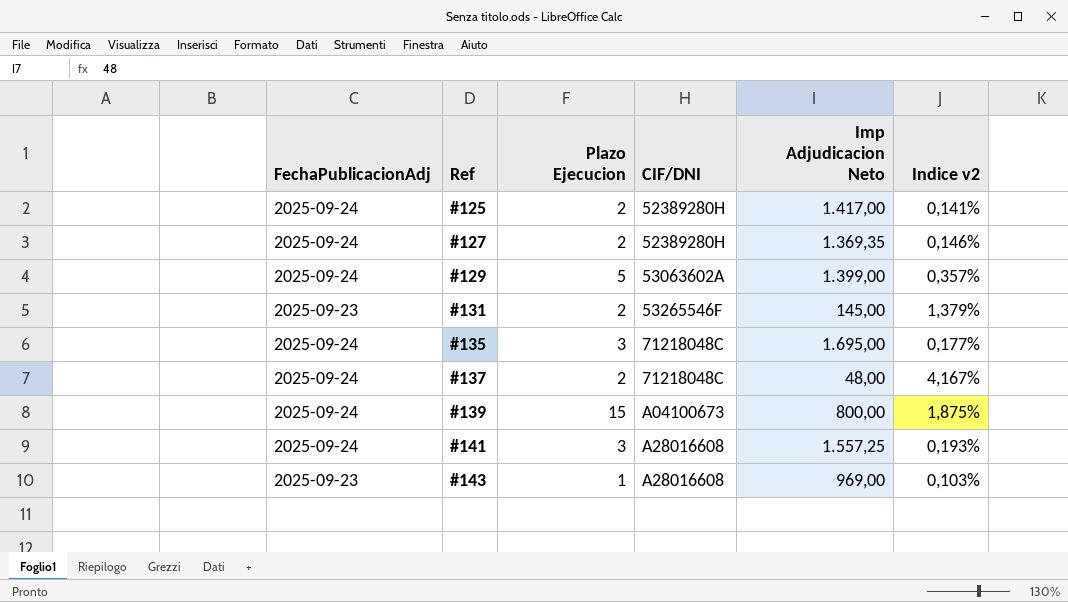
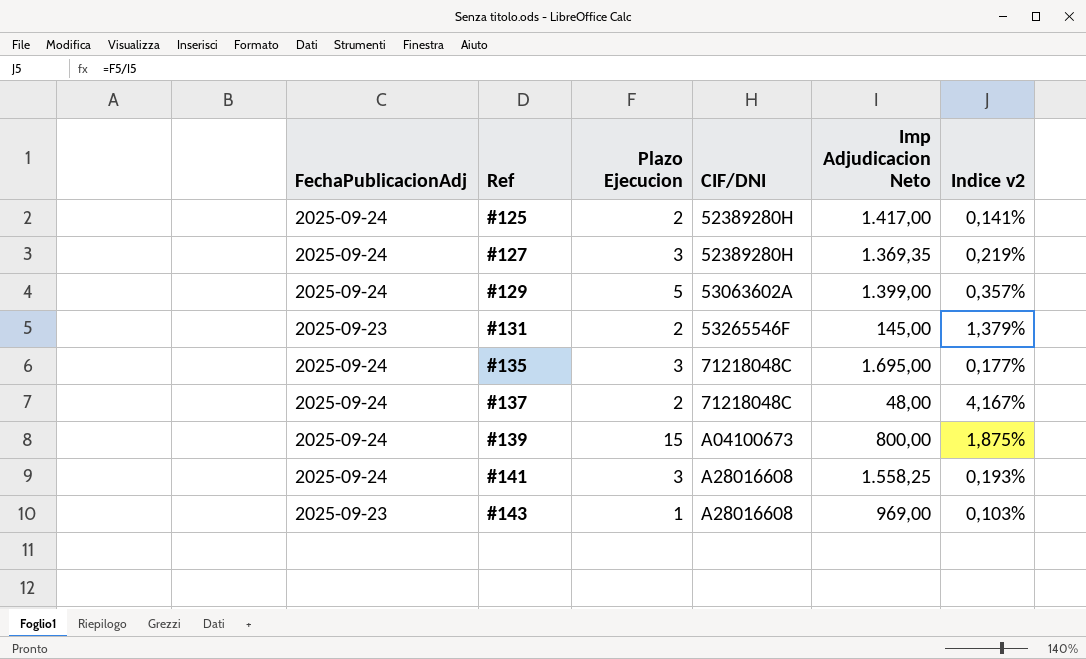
#127 | Plazo Ejecucion: 2 -> 3
#127 | Indice v2: 0,146% -> 0,219%
#141 | Imp Adjudicacion Neto: 1.557,25 -> 1.558,25

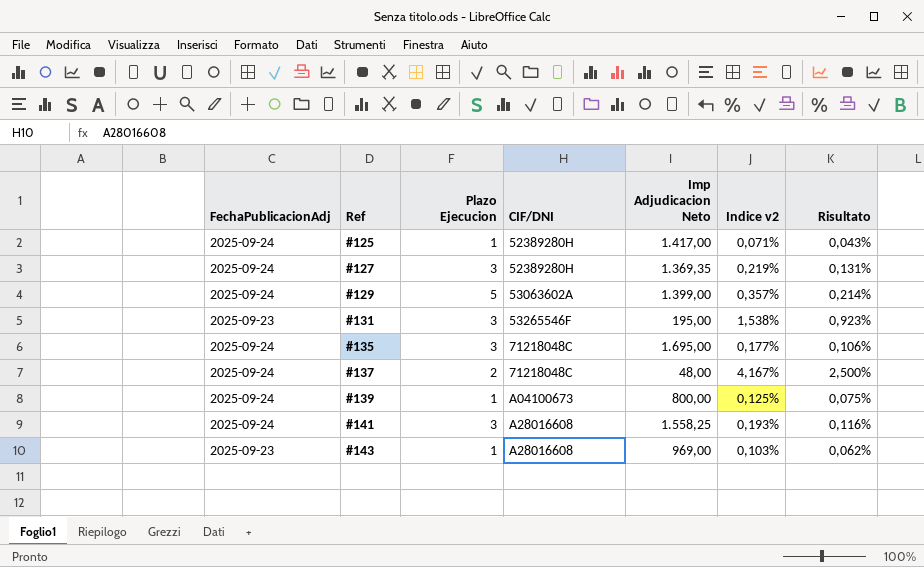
column Risultato | formula: none -> [Indice v2] * 0,6
#125 | Plazo Ejecucion: 2 -> 1
#125 | Indice v2: 0,141% -> 0,071%
#131 | Plazo Ejecucion: 2 -> 3
#131 | Imp Adjudicacion Neto: 145,00 -> 195,00
#131 | Indice v2: 1,379% -> 1,538%
#139 | Plazo Ejecucion: 15 -> 1
#139 | Indice v2: 1,875% -> 0,125%

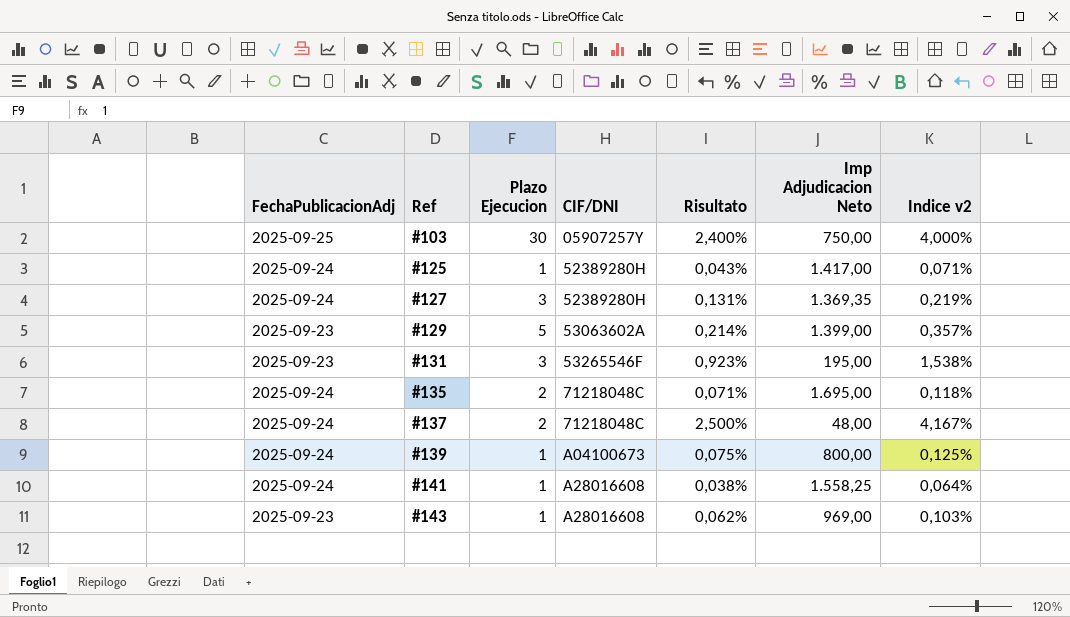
column Risultato | position: 7 -> 5
row #103: none -> 2025-09-25 | 30 | 05907257Y | 2,400% | 750,00 | 4,000%
#129 | FechaPublicacionAdj: 2025-09-24 -> 2025-09-23
#135 | Plazo Ejecucion: 3 -> 2
#135 | Risultato: 0,106% -> 0,071%
#135 | Indice v2: 0,177% -> 0,118%
#141 | Plazo Ejecucion: 3 -> 1
#141 | Risultato: 0,116% -> 0,038%
#141 | Indice v2: 0,193% -> 0,064%

